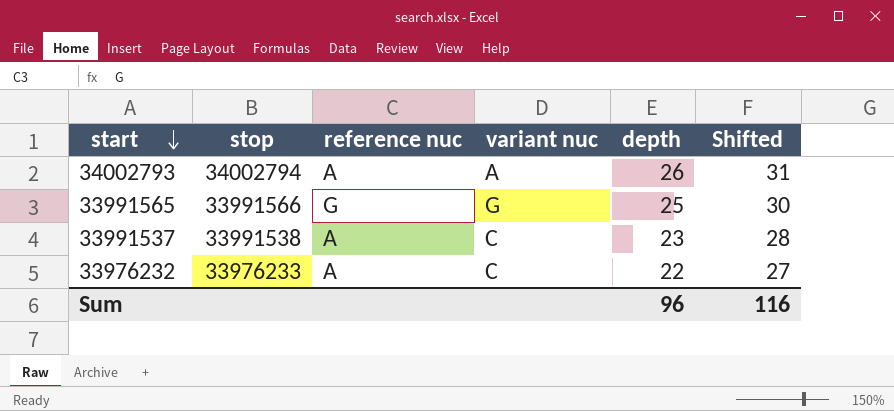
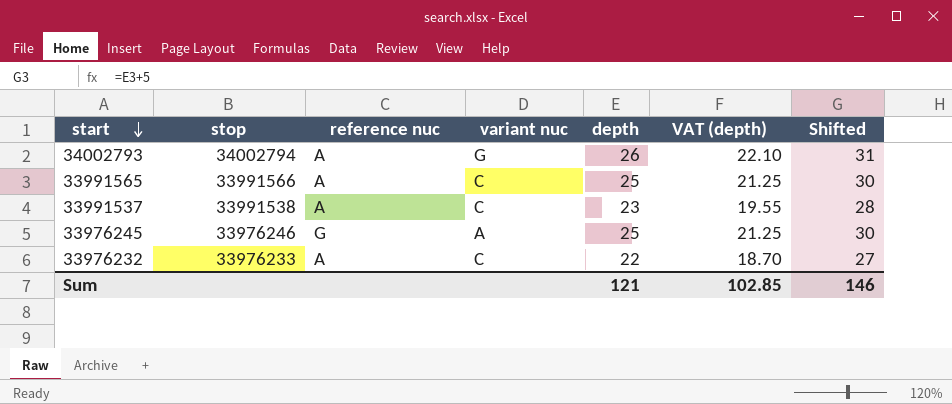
column VAT (depth) | formula: none -> [depth] * 0.85
34002793 | variant nuc: A -> G
33991565 | reference nuc: G -> A
33991565 | variant nuc: G -> C
row 33976245: none -> 33976246 | G | A | 25 | 21.25 | 30
Sum | depth: 96 -> 121
Sum | Shifted: 116 -> 146

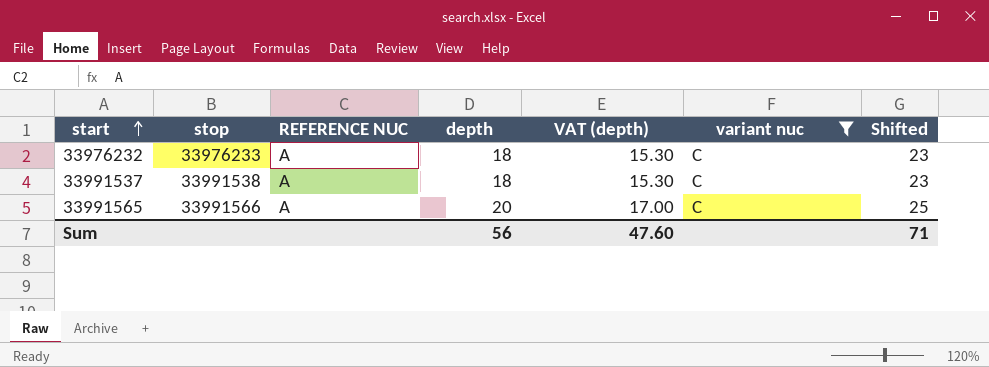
filter: none -> variant nuc = C
row order: start descending -> start ascending
column name: reference nuc -> REFERENCE NUC
column variant nuc | position: 4 -> 6
33976232 | depth: 22 -> 18
33976232 | VAT (depth): 18.70 -> 15.30
33976232 | Shifted: 27 -> 23
33991537 | depth: 23 -> 18
33991537 | VAT (depth): 19.55 -> 15.30
33991537 | Shifted: 28 -> 23
33991565 | depth: 25 -> 20
33991565 | VAT (depth): 21.25 -> 17.00
33991565 | Shifted: 30 -> 25
Sum | depth: 121 -> 56
Sum | VAT (depth): 102.85 -> 47.60
Sum | Shifted: 146 -> 71

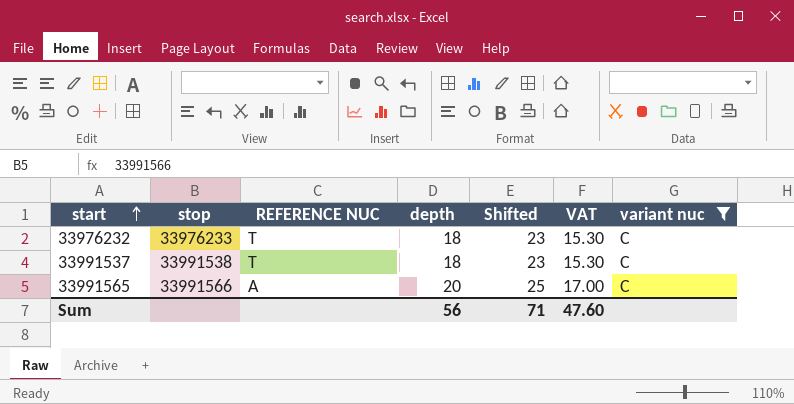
column Shifted | position: 7 -> 5
column name: VAT (depth) -> VAT
33976232 | REFERENCE NUC: A -> T
33991537 | REFERENCE NUC: A -> T

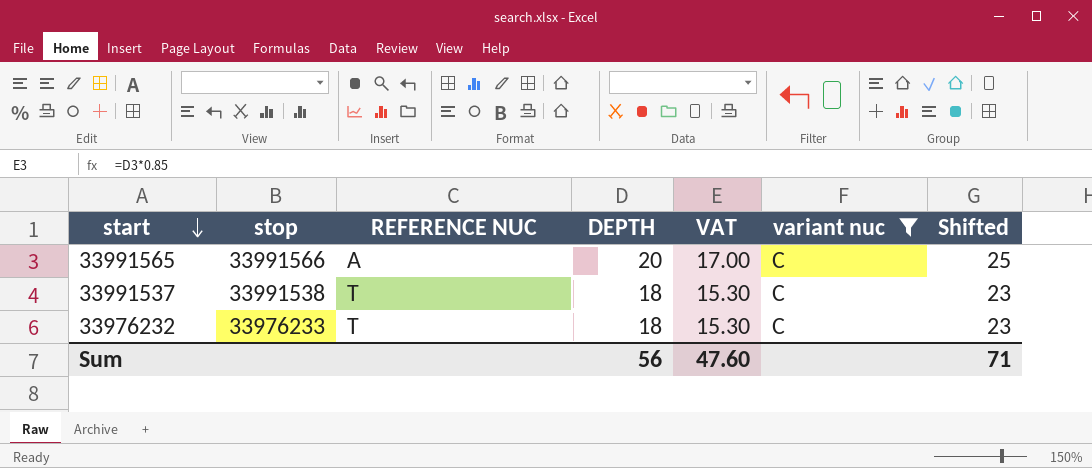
row order: start ascending -> start descending
column name: depth -> DEPTH
column Shifted | position: 5 -> 7

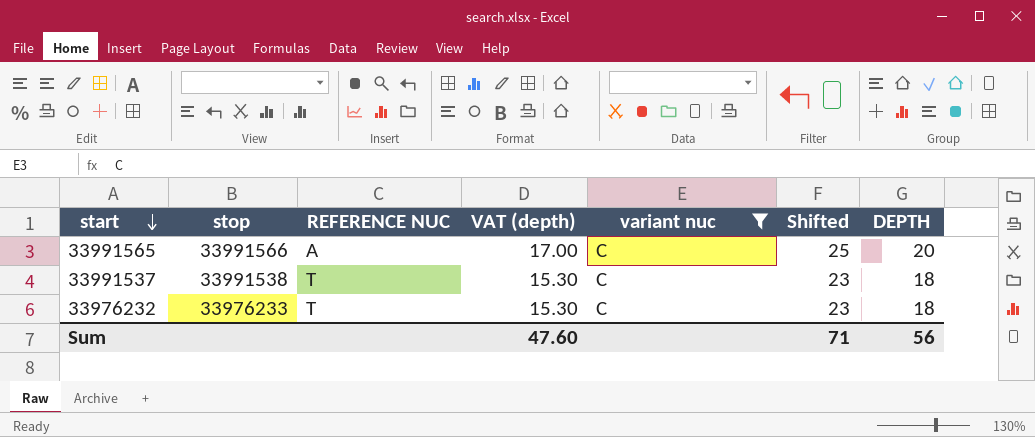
column name: VAT -> VAT (depth)
column DEPTH | position: 4 -> 7

